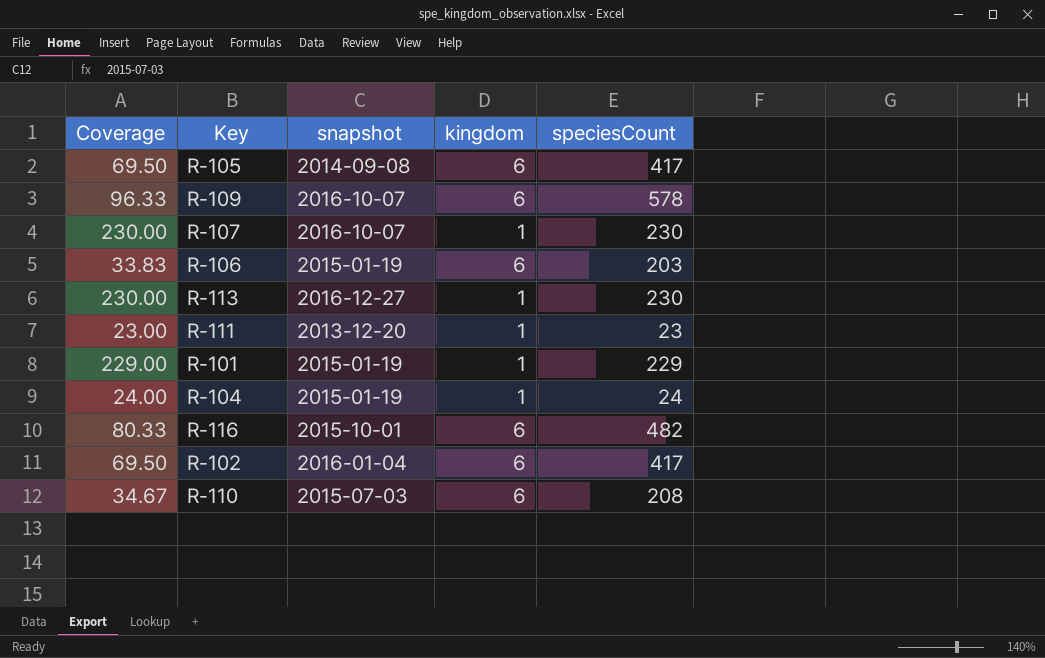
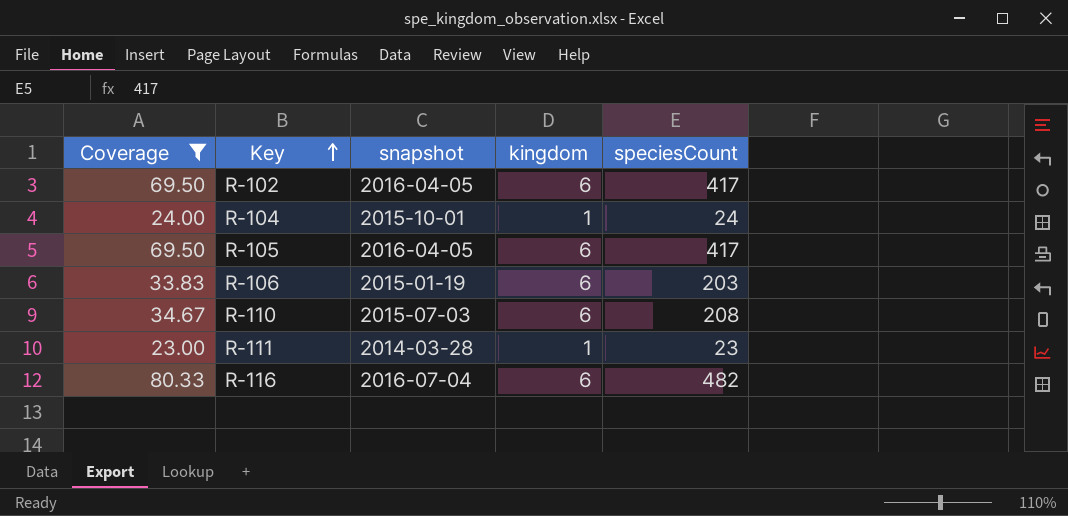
filter: none -> Coverage <= 80.33
row order: none -> Key ascending
R-102 | snapshot: 2016-01-04 -> 2016-04-05
R-104 | snapshot: 2015-01-19 -> 2015-10-01
R-105 | snapshot: 2014-09-08 -> 2016-04-05
R-111 | snapshot: 2013-12-20 -> 2014-03-28
R-116 | snapshot: 2015-10-01 -> 2016-07-04

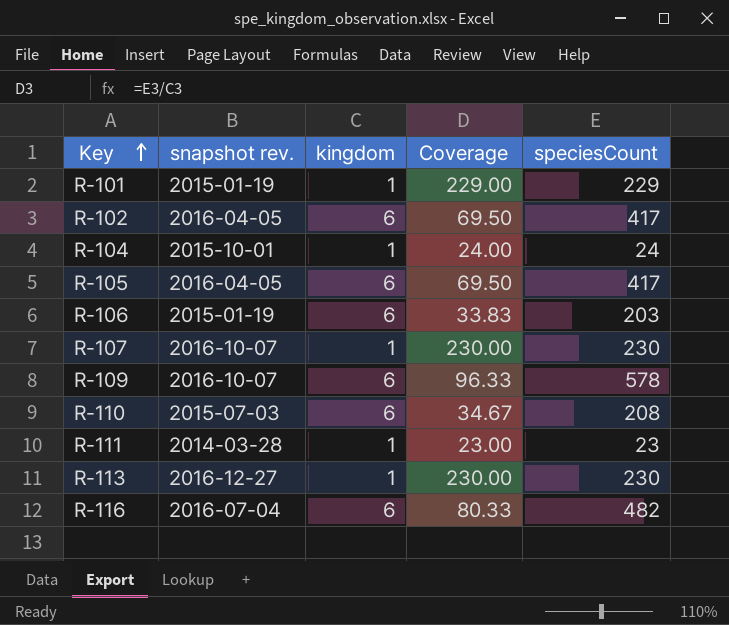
filter: Coverage <= 80.33 -> none
column name: snapshot -> snapshot rev.
column Coverage | position: 1 -> 4

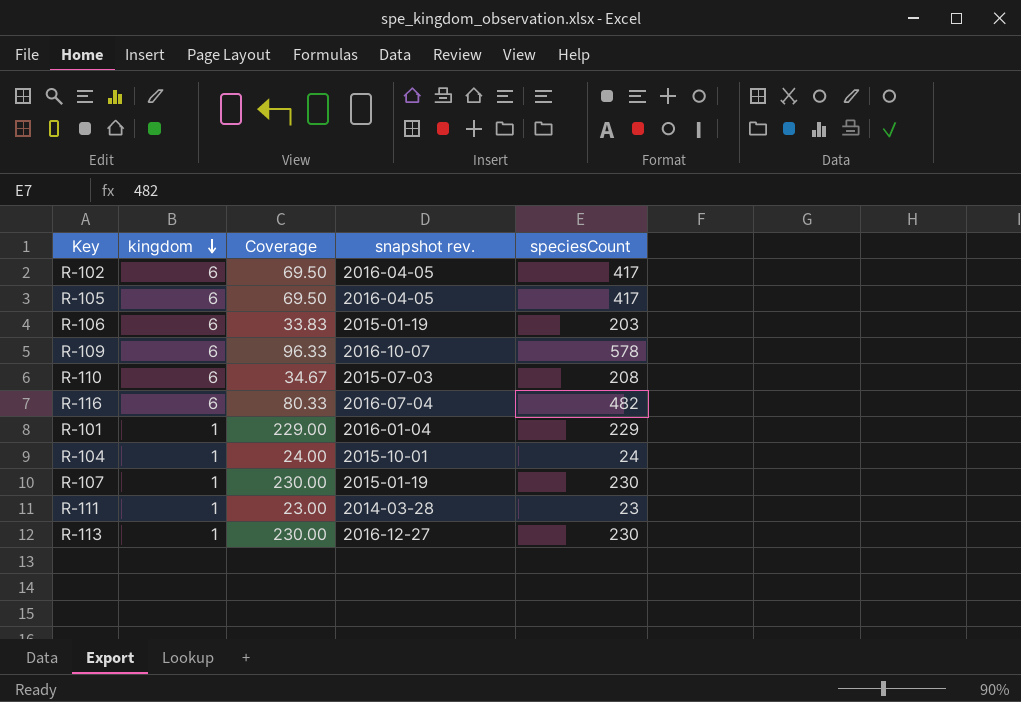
row order: Key ascending -> kingdom descending
column snapshot rev. | position: 2 -> 4
R-101 | snapshot rev.: 2015-01-19 -> 2016-01-04
R-107 | snapshot rev.: 2016-10-07 -> 2015-01-19

